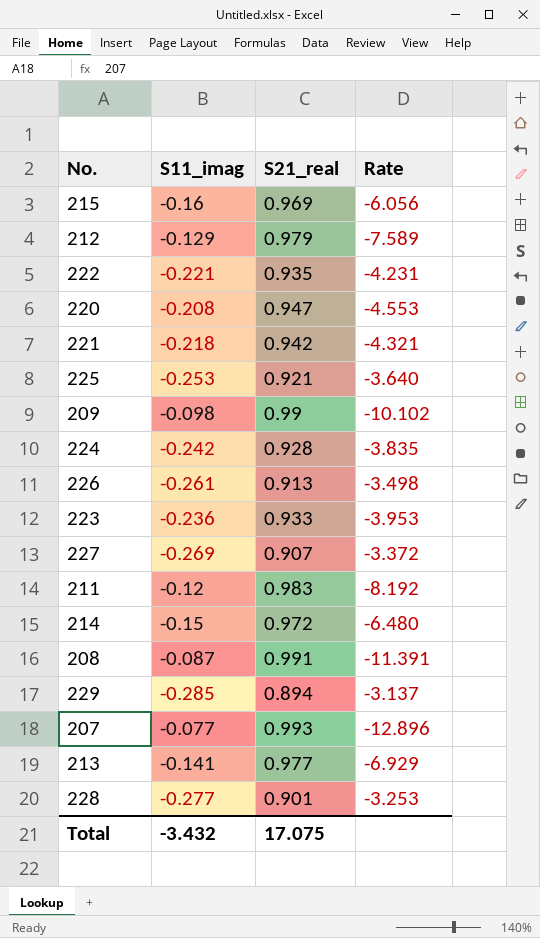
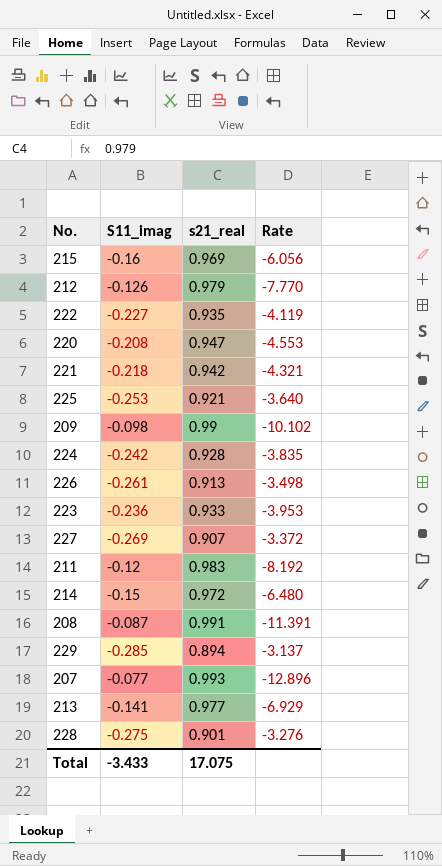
column name: S21_real -> s21_real
212 | S11_imag: -0.129 -> -0.126
212 | Rate: -7.589 -> -7.770
222 | S11_imag: -0.221 -> -0.227
222 | Rate: -4.231 -> -4.119
228 | S11_imag: -0.277 -> -0.275
228 | Rate: -3.253 -> -3.276
Total | S11_imag: -3.432 -> -3.433

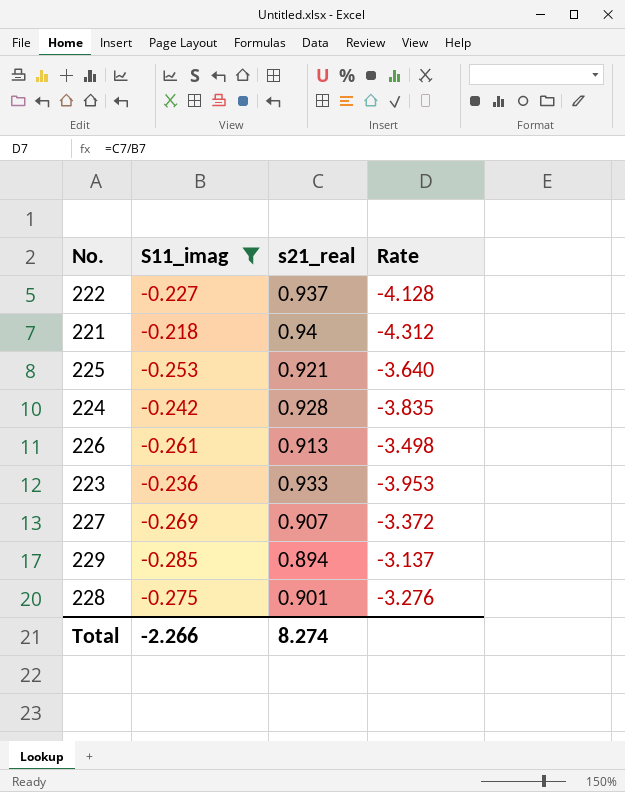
filter: none -> S11_imag <= -0.218
222 | s21_real: 0.935 -> 0.937
222 | Rate: -4.119 -> -4.128
221 | s21_real: 0.942 -> 0.94
221 | Rate: -4.321 -> -4.312
Total | S11_imag: -3.433 -> -2.266
Total | s21_real: 17.075 -> 8.274

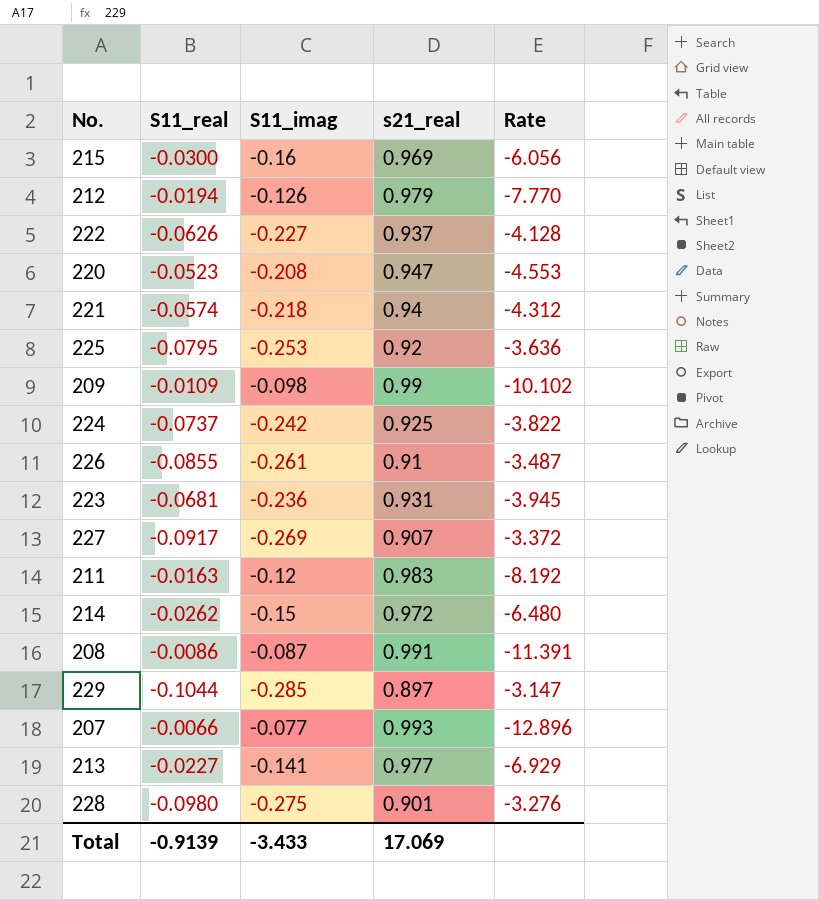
filter: S11_imag <= -0.218 -> none
column S11_real | position: none -> 2
225 | s21_real: 0.921 -> 0.92
225 | Rate: -3.640 -> -3.636
224 | s21_real: 0.928 -> 0.925
224 | Rate: -3.835 -> -3.822
226 | s21_real: 0.913 -> 0.91
226 | Rate: -3.498 -> -3.487
223 | s21_real: 0.933 -> 0.931
223 | Rate: -3.953 -> -3.945
229 | s21_real: 0.894 -> 0.897
229 | Rate: -3.137 -> -3.147
Total | S11_imag: -2.266 -> -3.433
Total | s21_real: 8.274 -> 17.069

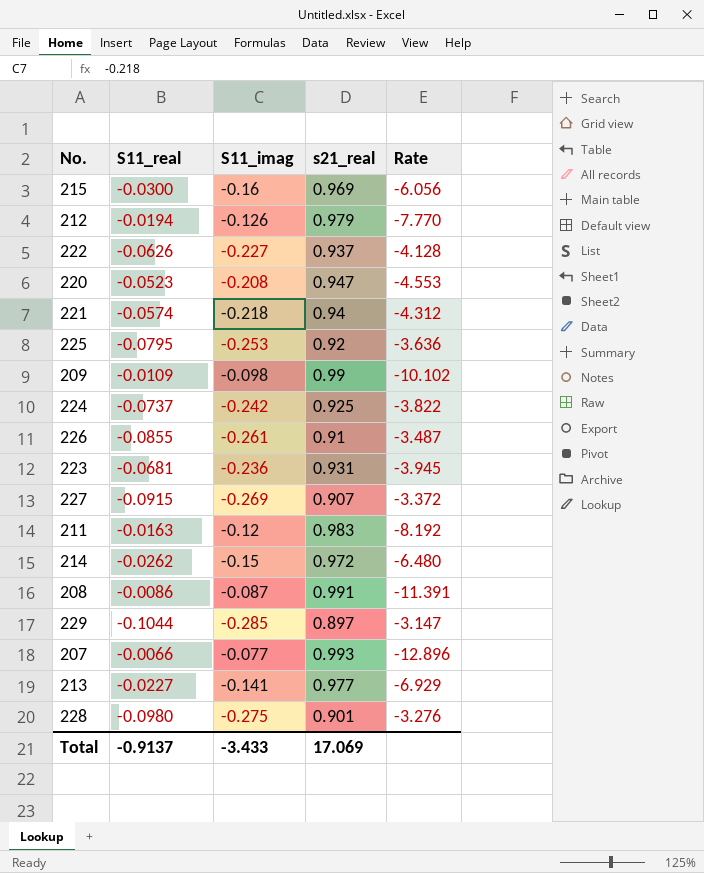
227 | S11_real: -0.0917 -> -0.0915
Total | S11_real: -0.9139 -> -0.9137

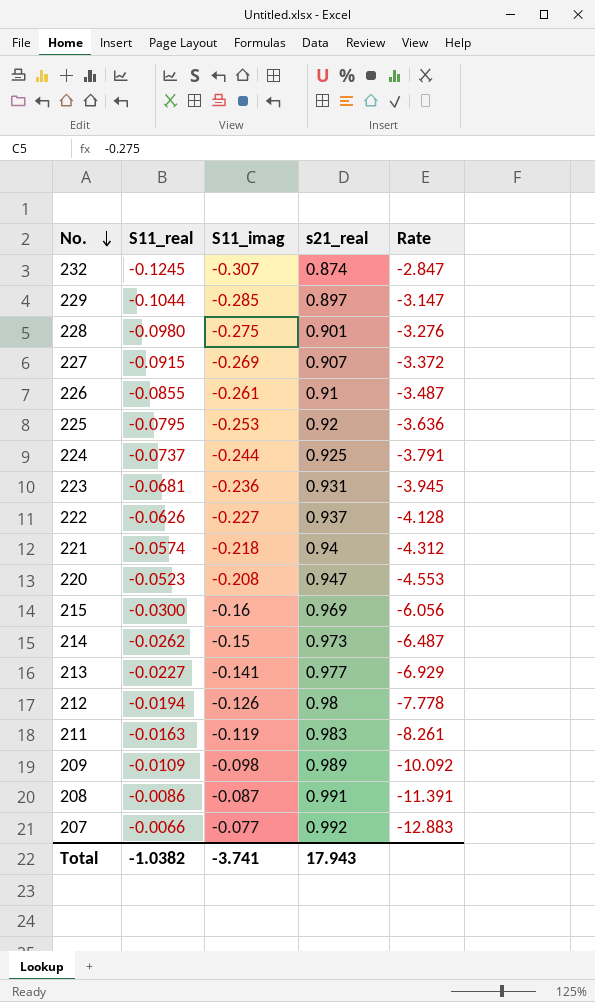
row order: none -> No. descending
row 232: none -> -0.1245 | -0.307 | 0.874 | -2.847
224 | S11_imag: -0.242 -> -0.244
224 | Rate: -3.822 -> -3.791
214 | s21_real: 0.972 -> 0.973
214 | Rate: -6.480 -> -6.487
212 | s21_real: 0.979 -> 0.98
212 | Rate: -7.770 -> -7.778
211 | S11_imag: -0.12 -> -0.119
211 | Rate: -8.192 -> -8.261
209 | s21_real: 0.99 -> 0.989
209 | Rate: -10.102 -> -10.092
207 | s21_real: 0.993 -> 0.992
207 | Rate: -12.896 -> -12.883
Total | S11_real: -0.9137 -> -1.0382
Total | S11_imag: -3.433 -> -3.741
Total | s21_real: 17.069 -> 17.943

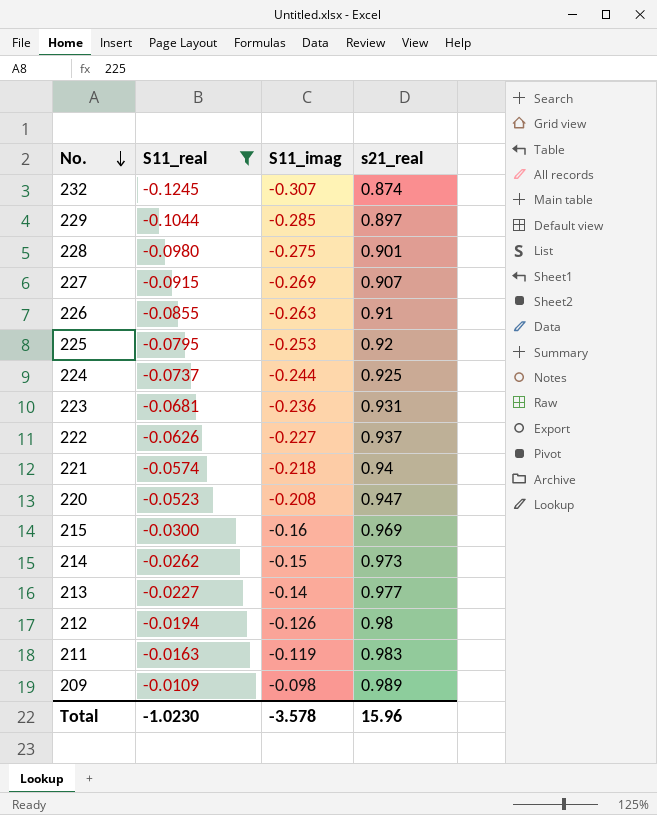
filter: none -> S11_real <= -0.0109
column Rate | formula: [s21_real] / [S11_imag] -> none
226 | S11_imag: -0.261 -> -0.263
213 | S11_imag: -0.141 -> -0.14
Total | S11_real: -1.0382 -> -1.0230
Total | S11_imag: -3.741 -> -3.578
Total | s21_real: 17.943 -> 15.96

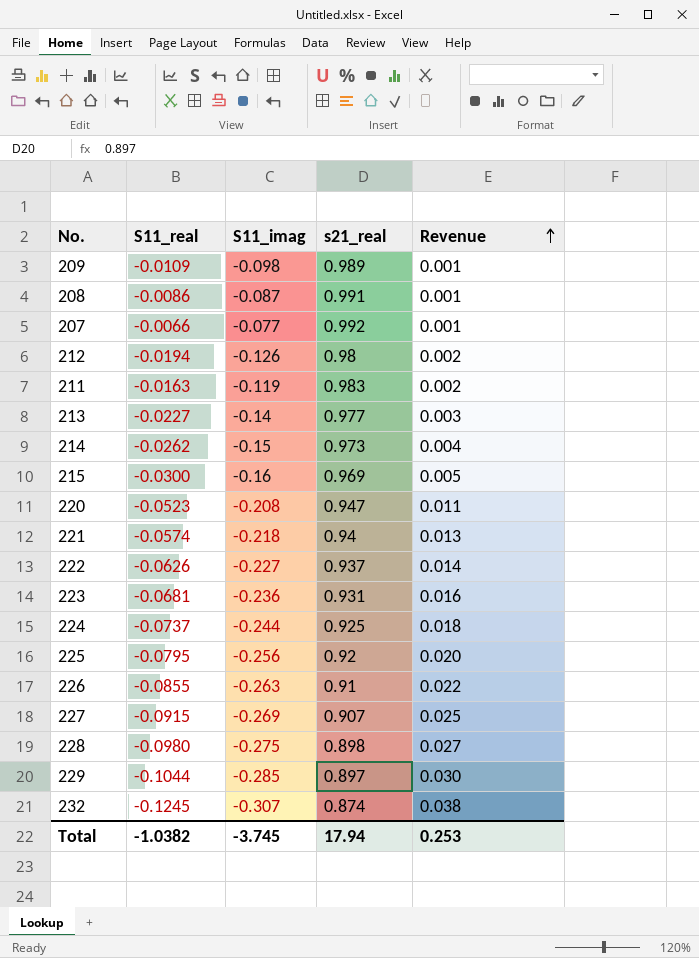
filter: S11_real <= -0.0109 -> none
row order: No. descending -> Revenue ascending
column Revenue | formula: none -> [S11_real] * [S11_imag]
225 | S11_imag: -0.253 -> -0.256
228 | s21_real: 0.901 -> 0.898
Total | S11_real: -1.0230 -> -1.0382
Total | S11_imag: -3.578 -> -3.745
Total | s21_real: 15.96 -> 17.94

